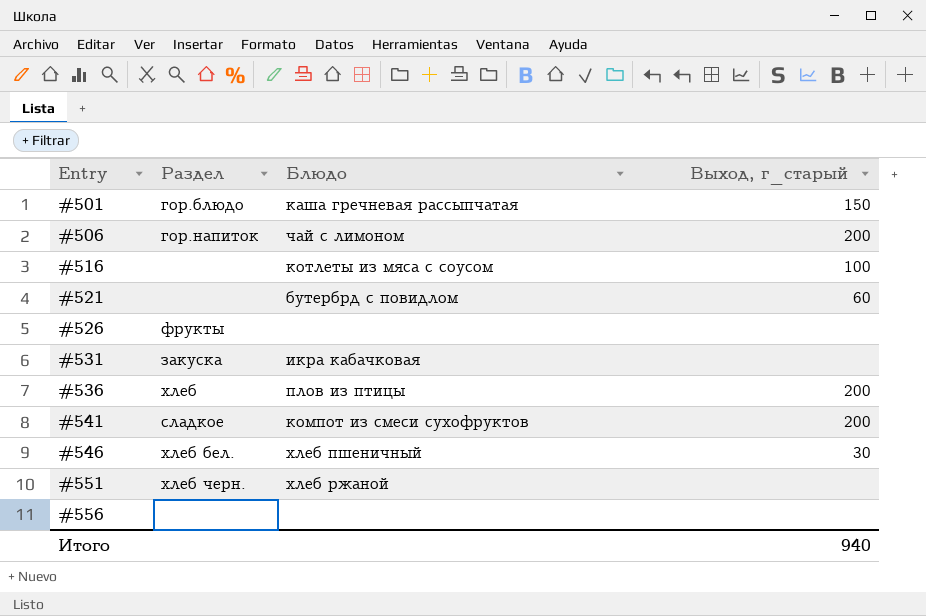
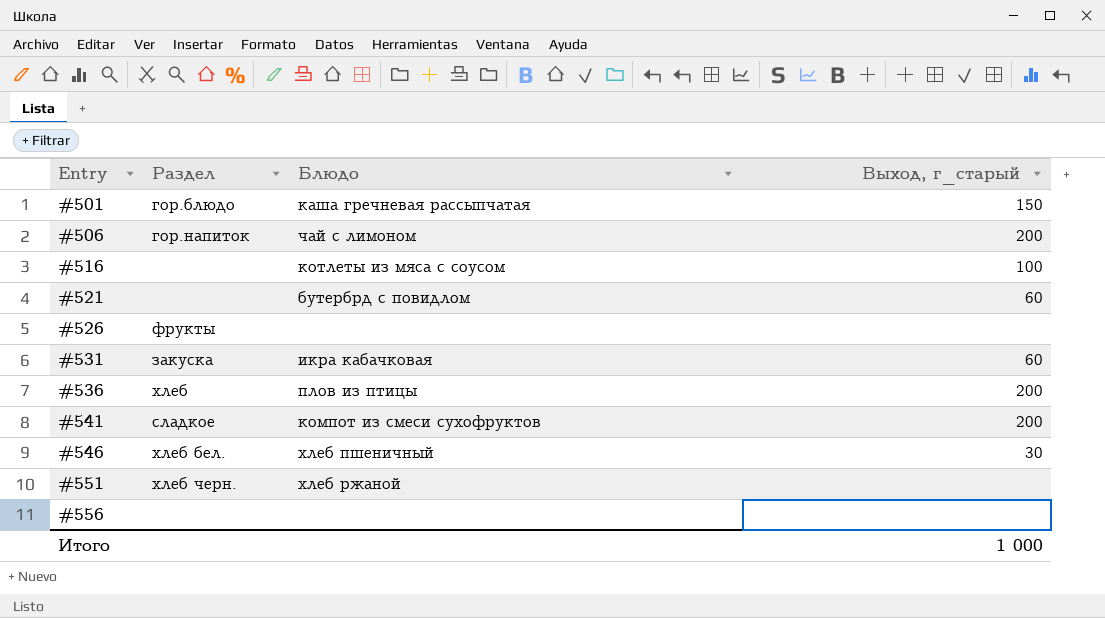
#531 | Выход, г_старый: none -> 60
Итого | Выход, г_старый: 940 -> 1 000

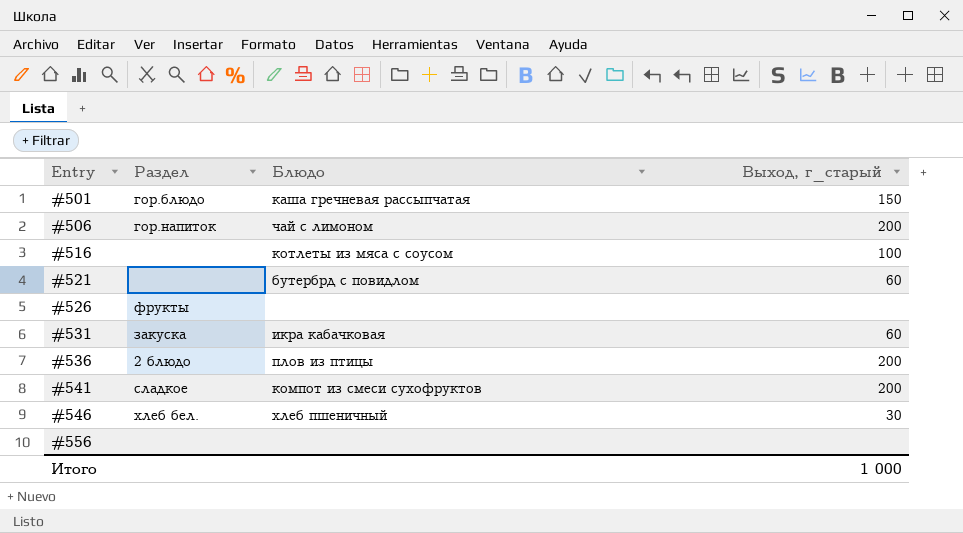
row #551: хлеб черн. | хлеб ржаной | none -> none
#536 | Раздел: хлеб -> 2 блюдо

